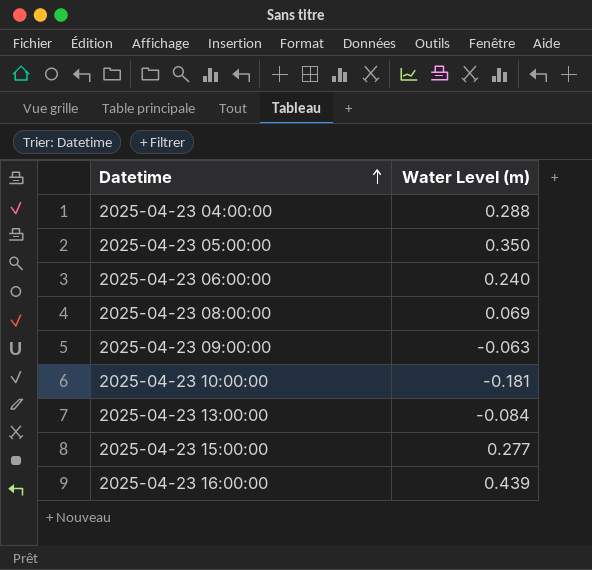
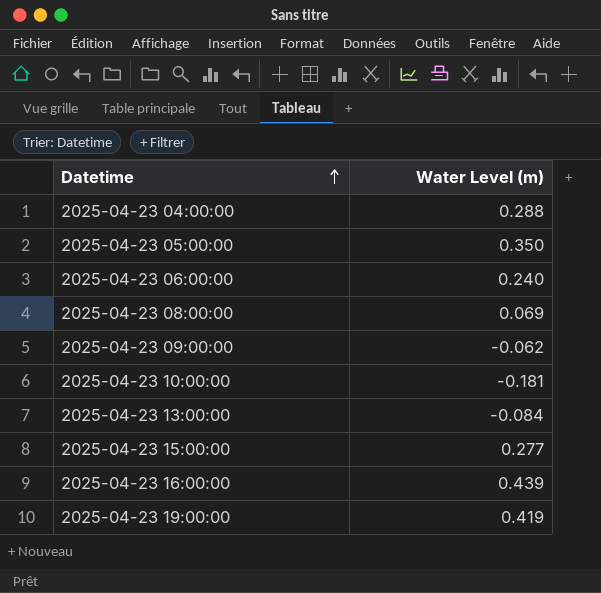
2025-04-23 09:00:00 | Water Level (m): -0.063 -> -0.062
row 2025-04-23 19:00:00: none -> 0.419

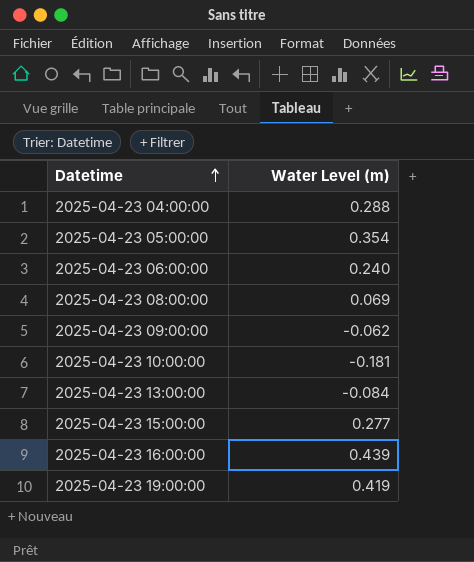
2025-04-23 05:00:00 | Water Level (m): 0.350 -> 0.354

